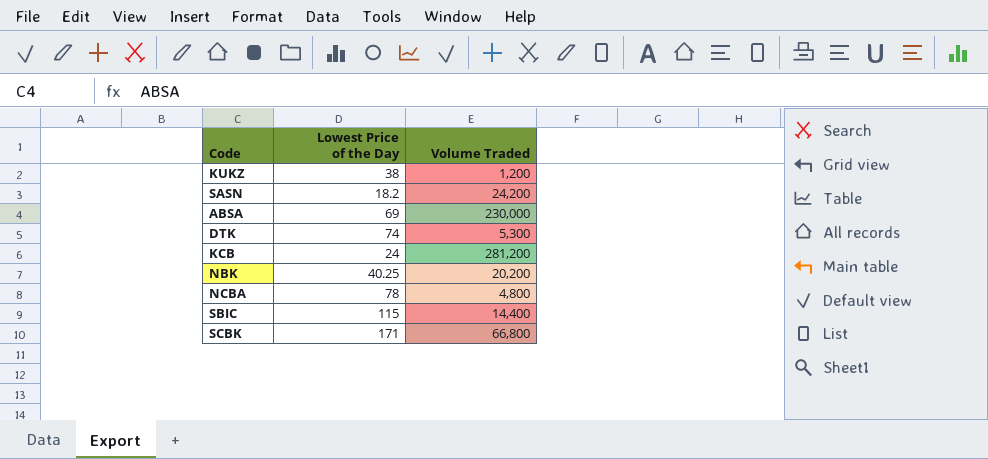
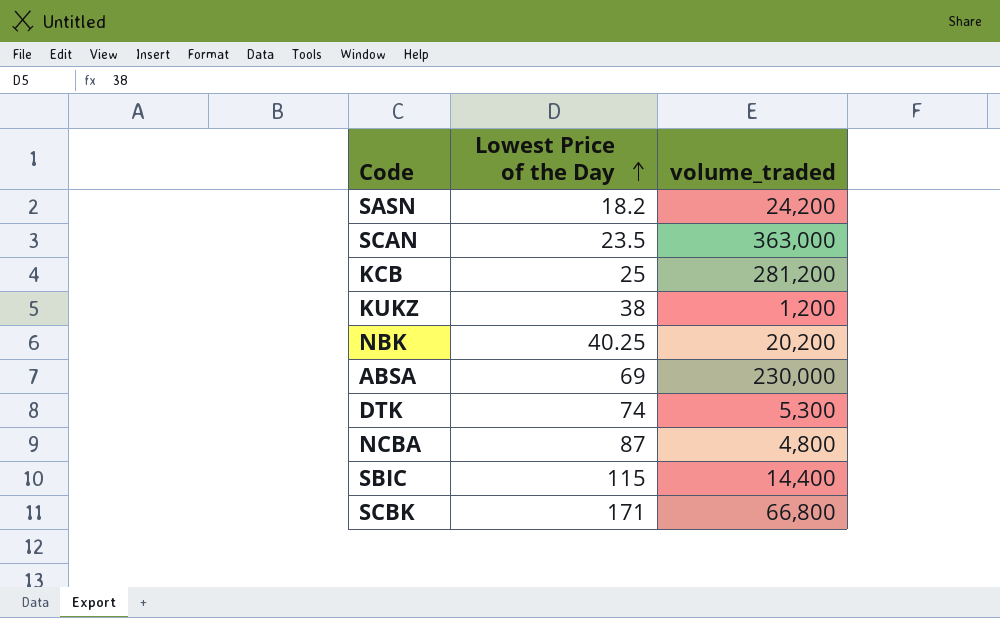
row order: none -> Lowest Price of the Day ascending
column name: Volume Traded -> volume_traded
row SCAN: none -> 23.5 | 363,000
KCB | Lowest Price of the Day: 24 -> 25
NCBA | Lowest Price of the Day: 78 -> 87

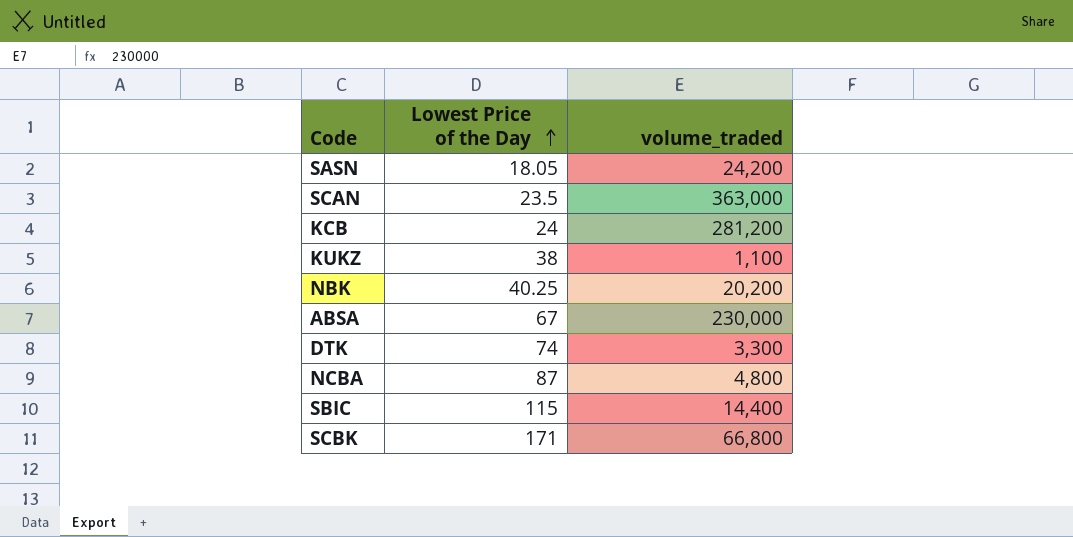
SASN | Lowest Price of the Day: 18.2 -> 18.05
KCB | Lowest Price of the Day: 25 -> 24
KUKZ | volume_traded: 1,200 -> 1,100
ABSA | Lowest Price of the Day: 69 -> 67
DTK | volume_traded: 5,300 -> 3,300

